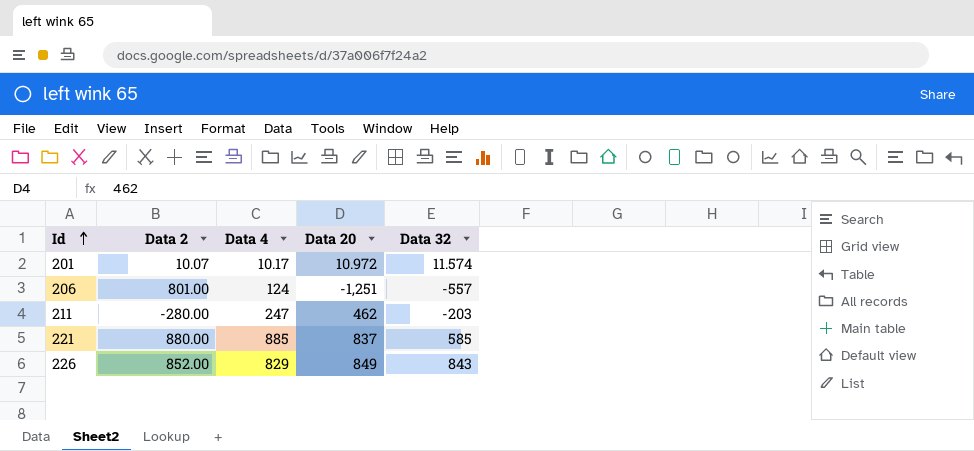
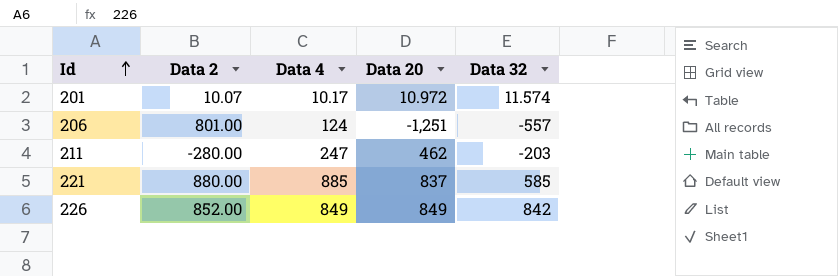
226 | Data 4: 829 -> 849
226 | Data 32: 843 -> 842

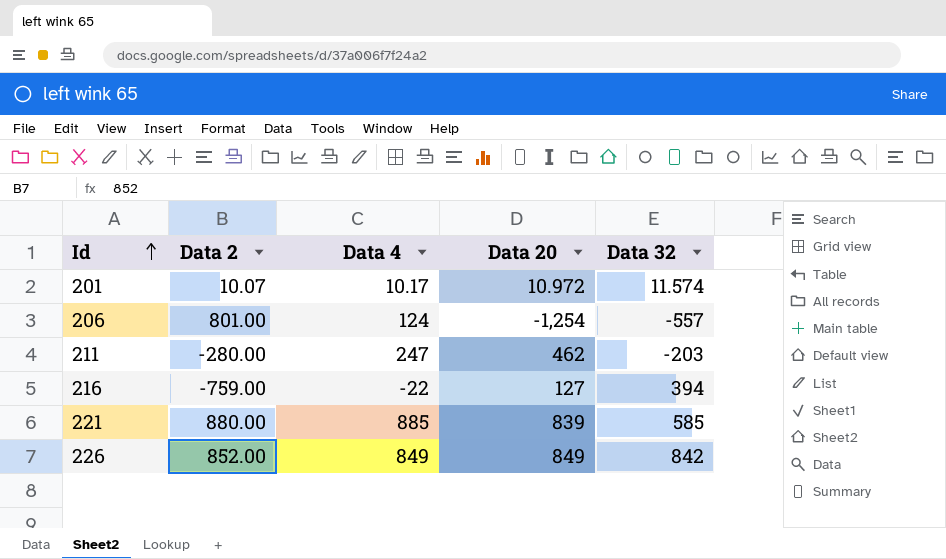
206 | Data 20: -1,251 -> -1,254
row 216: none -> -759.00 | -22 | 127 | 394
221 | Data 20: 837 -> 839

